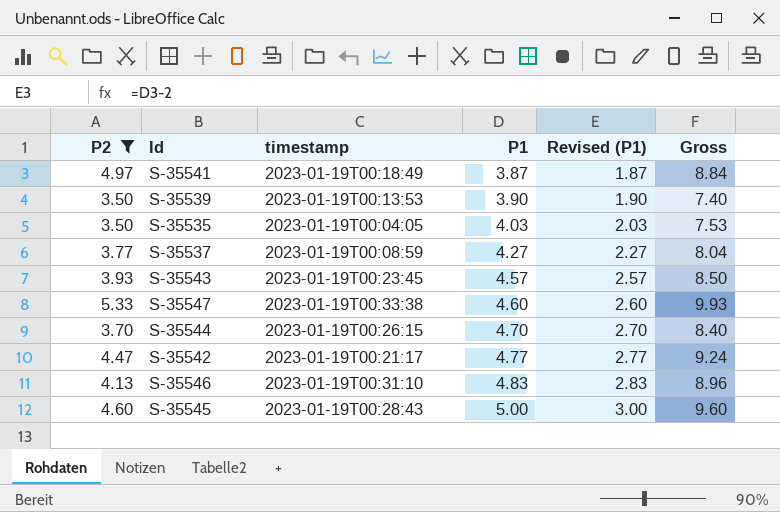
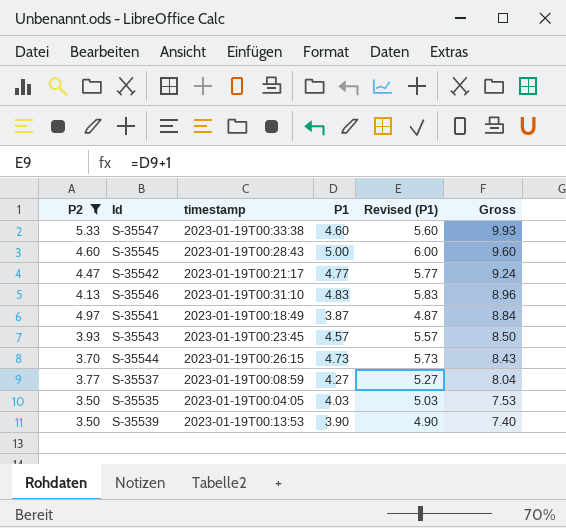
row order: P1 ascending -> Gross descending
column Revised (P1) | formula: [P1] - 2 -> [P1] + 1
S-35544 | P1: 4.70 -> 4.73
S-35544 | Gross: 8.40 -> 8.43

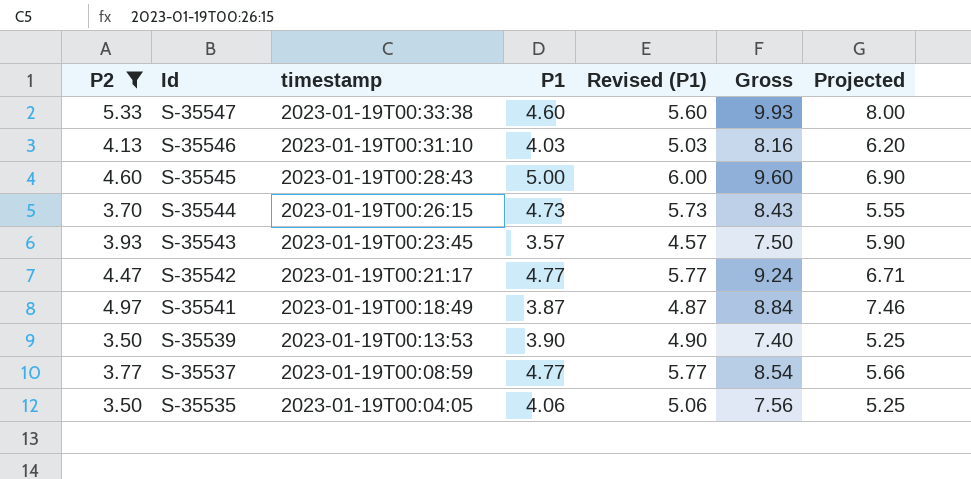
row order: Gross descending -> Id descending
column Projected | formula: none -> [P2] * 1.5
S-35546 | P1: 4.83 -> 4.03
S-35546 | Revised (P1): 5.83 -> 5.03
S-35546 | Gross: 8.96 -> 8.16
S-35543 | P1: 4.57 -> 3.57
S-35543 | Revised (P1): 5.57 -> 4.57
S-35543 | Gross: 8.50 -> 7.50
S-35537 | P1: 4.27 -> 4.77
S-35537 | Revised (P1): 5.27 -> 5.77
S-35537 | Gross: 8.04 -> 8.54
S-35535 | P1: 4.03 -> 4.06
S-35535 | Revised (P1): 5.03 -> 5.06
S-35535 | Gross: 7.53 -> 7.56

